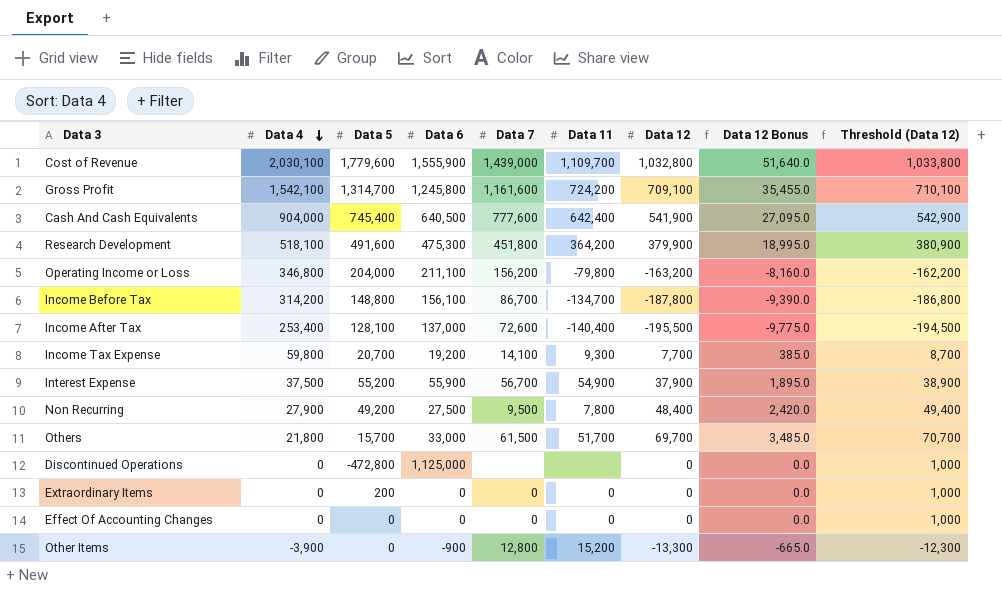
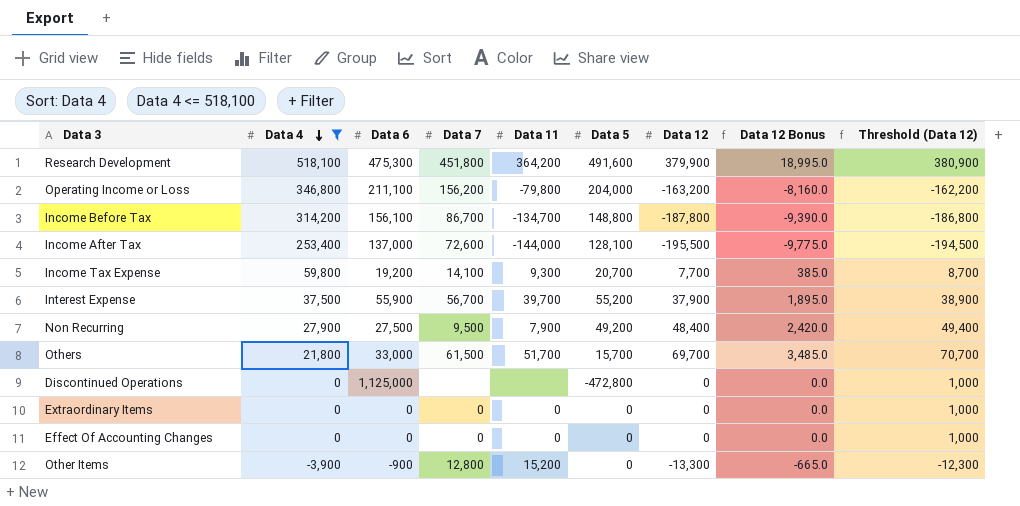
filter: none -> Data 4 <= 518,100
column Data 5 | position: 3 -> 6
Income After Tax | Data 11: -140,400 -> -144,000
Interest Expense | Data 11: 54,900 -> 39,700
Non Recurring | Data 11: 7,800 -> 7,900
Extraordinary Items | Data 5: 200 -> 0

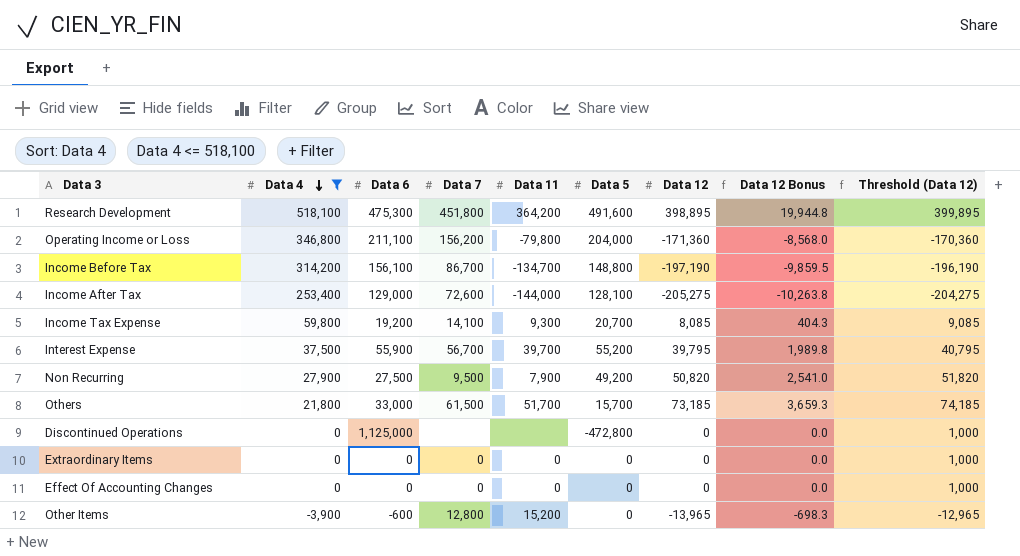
Research Development | Data 12: 379,900 -> 398,895
Research Development | Data 12 Bonus: 18,995.0 -> 19,944.8
Research Development | Threshold (Data 12): 380,900 -> 399,895
Operating Income or Loss | Data 12: -163,200 -> -171,360
Operating Income or Loss | Data 12 Bonus: -8,160.0 -> -8,568.0
Operating Income or Loss | Threshold (Data 12): -162,200 -> -170,360
Income Before Tax | Data 12: -187,800 -> -197,190
Income Before Tax | Data 12 Bonus: -9,390.0 -> -9,859.5
Income Before Tax | Threshold (Data 12): -186,800 -> -196,190
Income After Tax | Data 6: 137,000 -> 129,000
Income After Tax | Data 12: -195,500 -> -205,275
Income After Tax | Data 12 Bonus: -9,775.0 -> -10,263.8
Income After Tax | Threshold (Data 12): -194,500 -> -204,275
Income Tax Expense | Data 12: 7,700 -> 8,085
Income Tax Expense | Data 12 Bonus: 385.0 -> 404.3
Income Tax Expense | Threshold (Data 12): 8,700 -> 9,085
Interest Expense | Data 12: 37,900 -> 39,795
Interest Expense | Data 12 Bonus: 1,895.0 -> 1,989.8
Interest Expense | Threshold (Data 12): 38,900 -> 40,795
Non Recurring | Data 12: 48,400 -> 50,820
Non Recurring | Data 12 Bonus: 2,420.0 -> 2,541.0
Non Recurring | Threshold (Data 12): 49,400 -> 51,820
Others | Data 12: 69,700 -> 73,185
Others | Data 12 Bonus: 3,485.0 -> 3,659.3
Others | Threshold (Data 12): 70,700 -> 74,185
Other Items | Data 6: -900 -> -600
Other Items | Data 12: -13,300 -> -13,965
Other Items | Data 12 Bonus: -665.0 -> -698.3
Other Items | Threshold (Data 12): -12,300 -> -12,965

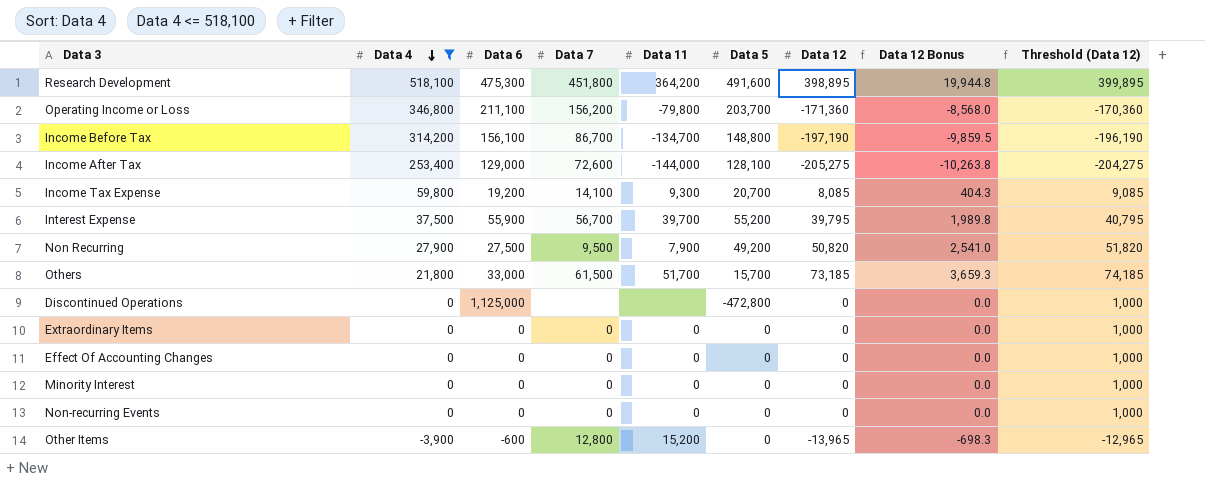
Operating Income or Loss | Data 5: 204,000 -> 203,700
row Minority Interest: none -> 0 | 0 | 0 | 0 | 0 | 0 | 0.0 | 1,000
row Non-recurring Events: none -> 0 | 0 | 0 | 0 | 0 | 0 | 0.0 | 1,000

